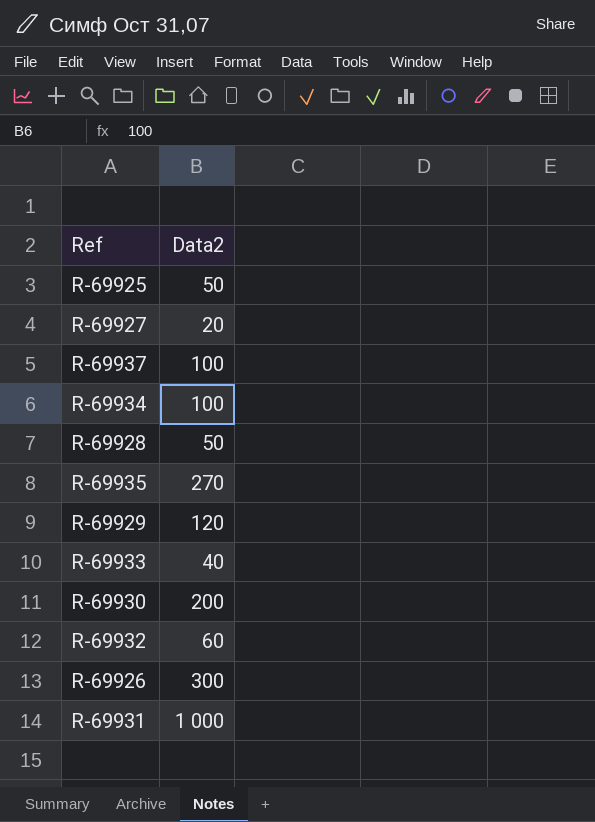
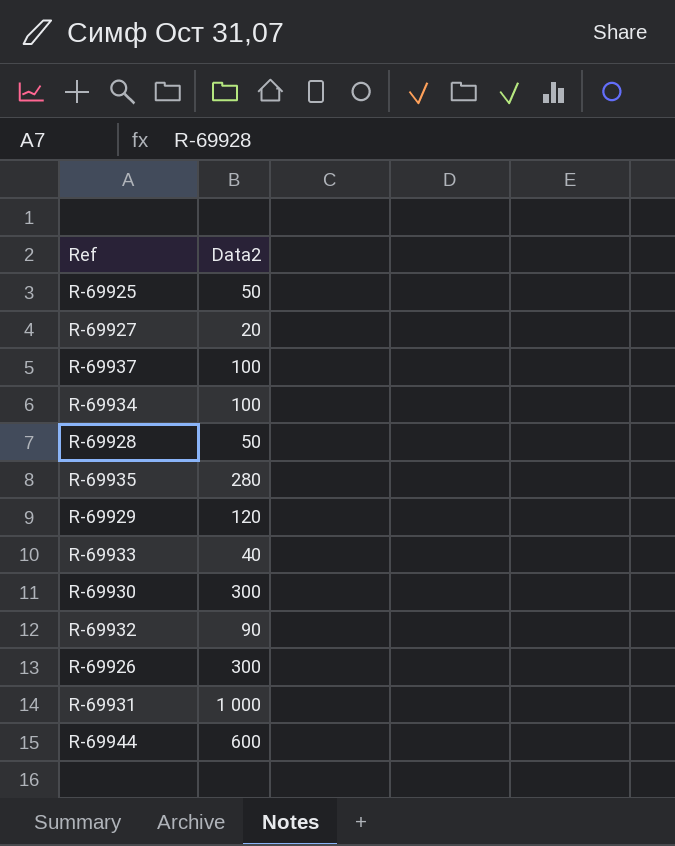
R-69935 | Data2: 270 -> 280
R-69930 | Data2: 200 -> 300
R-69932 | Data2: 60 -> 90
row R-69944: none -> 600

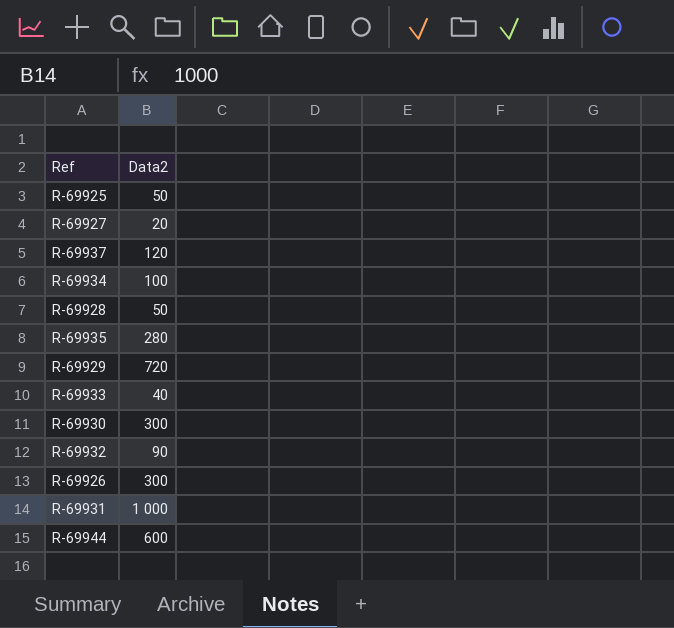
R-69937 | Data2: 100 -> 120
R-69929 | Data2: 120 -> 720

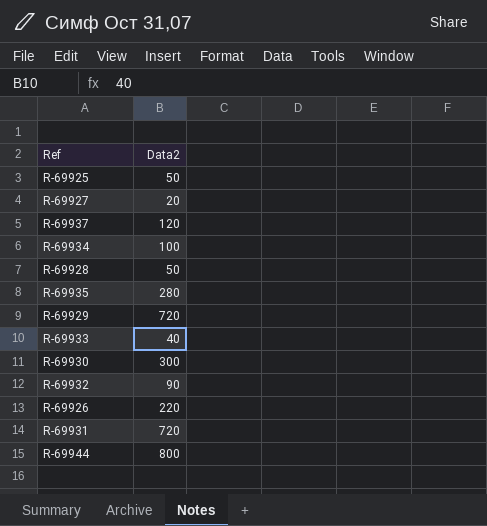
R-69926 | Data2: 300 -> 220
R-69931 | Data2: 1 000 -> 720
R-69944 | Data2: 600 -> 800

